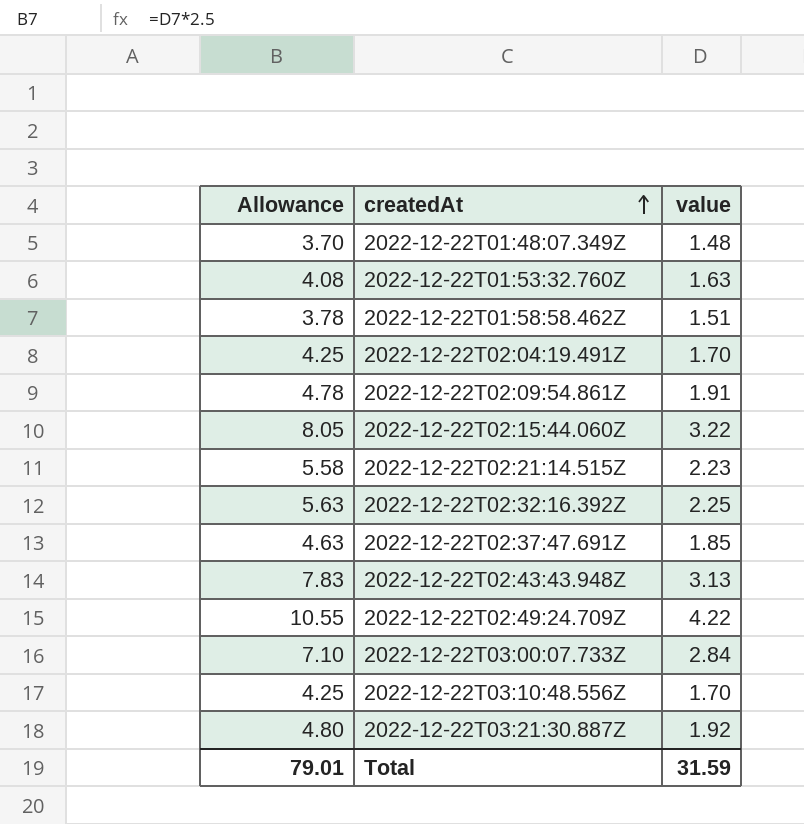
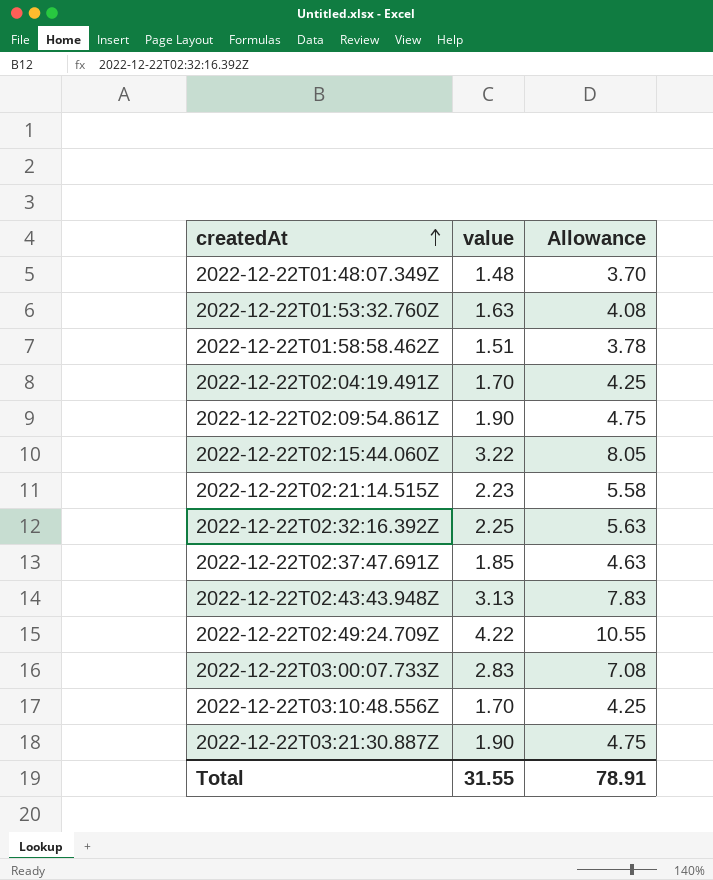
column Allowance | position: 1 -> 3
2022-12-22T02:09:54.861Z | value: 1.91 -> 1.90
2022-12-22T02:09:54.861Z | Allowance: 4.78 -> 4.75
2022-12-22T03:00:07.733Z | value: 2.84 -> 2.83
2022-12-22T03:00:07.733Z | Allowance: 7.10 -> 7.08
2022-12-22T03:21:30.887Z | value: 1.92 -> 1.90
2022-12-22T03:21:30.887Z | Allowance: 4.80 -> 4.75
Total | value: 31.59 -> 31.55
Total | Allowance: 79.01 -> 78.91

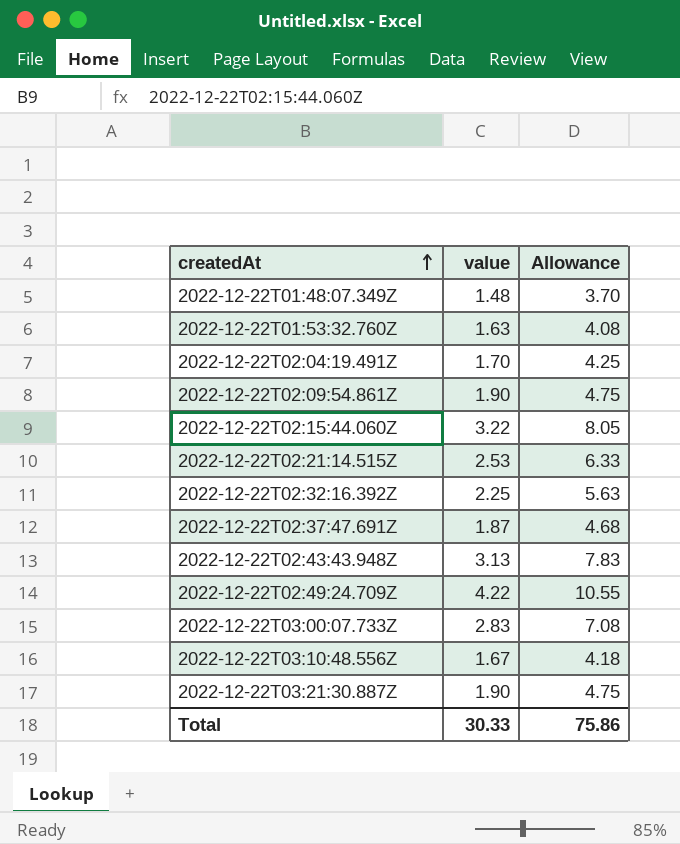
row 2022-12-22T01:58:58.462Z: 1.51 | 3.78 -> none
2022-12-22T02:21:14.515Z | value: 2.23 -> 2.53
2022-12-22T02:21:14.515Z | Allowance: 5.58 -> 6.33
2022-12-22T02:37:47.691Z | value: 1.85 -> 1.87
2022-12-22T02:37:47.691Z | Allowance: 4.63 -> 4.68
2022-12-22T03:10:48.556Z | value: 1.70 -> 1.67
2022-12-22T03:10:48.556Z | Allowance: 4.25 -> 4.18
Total | value: 31.55 -> 30.33
Total | Allowance: 78.91 -> 75.86

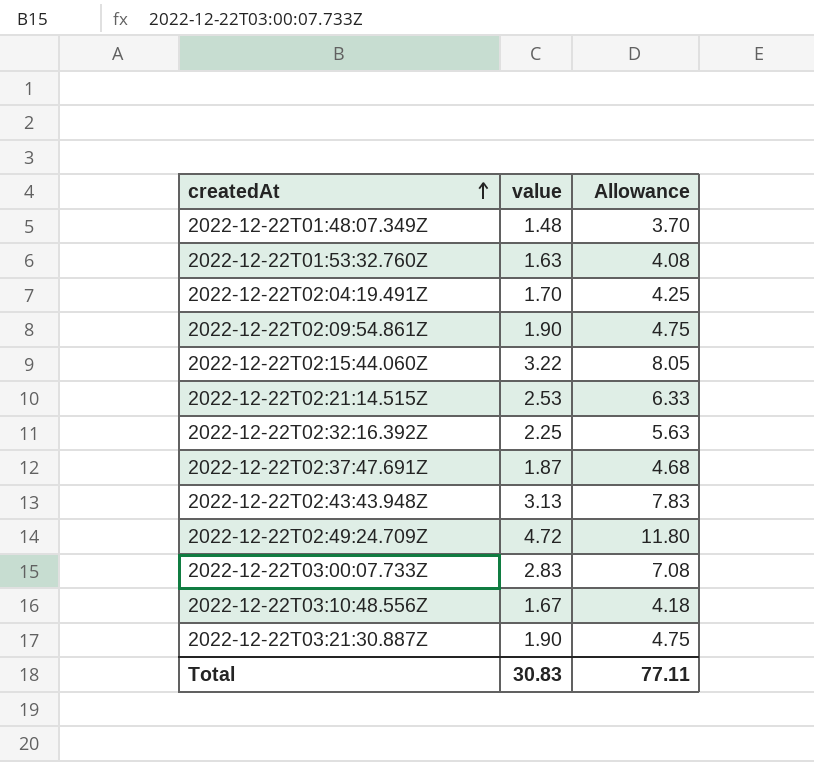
2022-12-22T02:49:24.709Z | value: 4.22 -> 4.72
2022-12-22T02:49:24.709Z | Allowance: 10.55 -> 11.80
Total | value: 30.33 -> 30.83
Total | Allowance: 75.86 -> 77.11

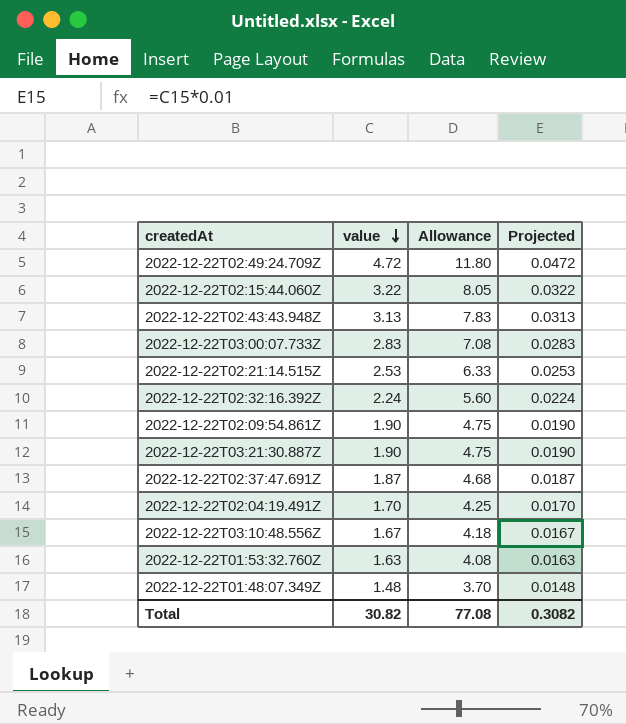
row order: createdAt ascending -> value descending
column Projected | formula: none -> [value] * 0.01
2022-12-22T02:32:16.392Z | value: 2.25 -> 2.24
2022-12-22T02:32:16.392Z | Allowance: 5.63 -> 5.60
Total | value: 30.83 -> 30.82
Total | Allowance: 77.11 -> 77.08

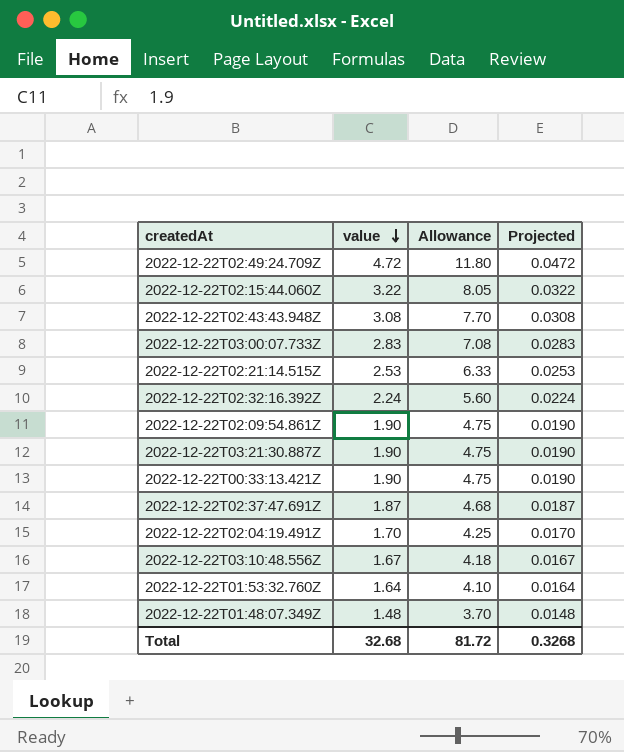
2022-12-22T02:43:43.948Z | value: 3.13 -> 3.08
2022-12-22T02:43:43.948Z | Allowance: 7.83 -> 7.70
2022-12-22T02:43:43.948Z | Projected: 0.0313 -> 0.0308
row 2022-12-22T00:33:13.421Z: none -> 1.90 | 4.75 | 0.0190
2022-12-22T01:53:32.760Z | value: 1.63 -> 1.64
2022-12-22T01:53:32.760Z | Allowance: 4.08 -> 4.10
2022-12-22T01:53:32.760Z | Projected: 0.0163 -> 0.0164
Total | value: 30.82 -> 32.68
Total | Allowance: 77.08 -> 81.72
Total | Projected: 0.3082 -> 0.3268

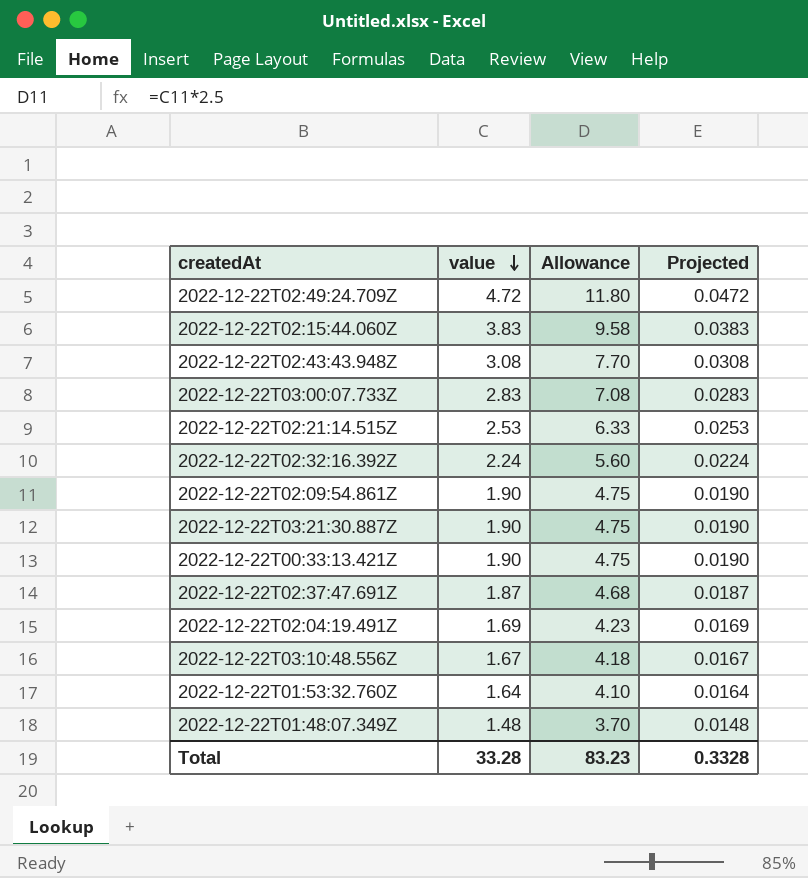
2022-12-22T02:15:44.060Z | value: 3.22 -> 3.83
2022-12-22T02:15:44.060Z | Allowance: 8.05 -> 9.58
2022-12-22T02:15:44.060Z | Projected: 0.0322 -> 0.0383
2022-12-22T02:04:19.491Z | value: 1.70 -> 1.69
2022-12-22T02:04:19.491Z | Allowance: 4.25 -> 4.23
2022-12-22T02:04:19.491Z | Projected: 0.0170 -> 0.0169
Total | value: 32.68 -> 33.28
Total | Allowance: 81.72 -> 83.23
Total | Projected: 0.3268 -> 0.3328

